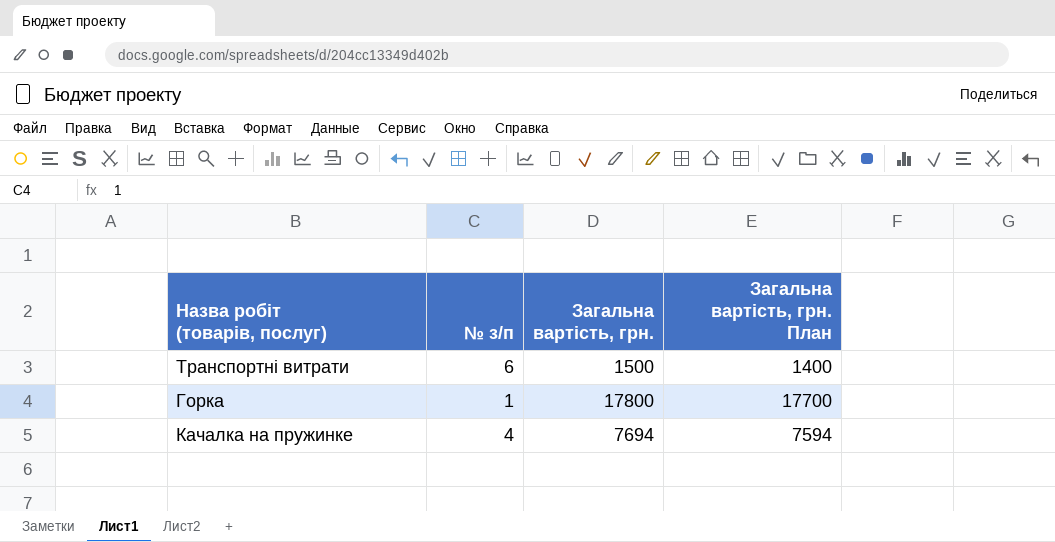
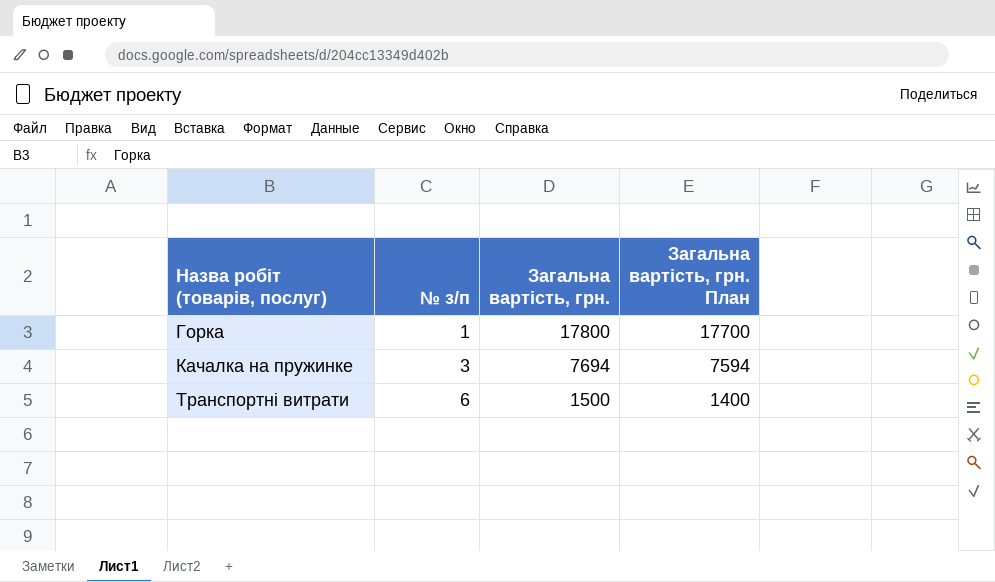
row order: none -> Назва робіт (товарів, послуг) ascending
Качалка на пружинке | № з/п: 4 -> 3

